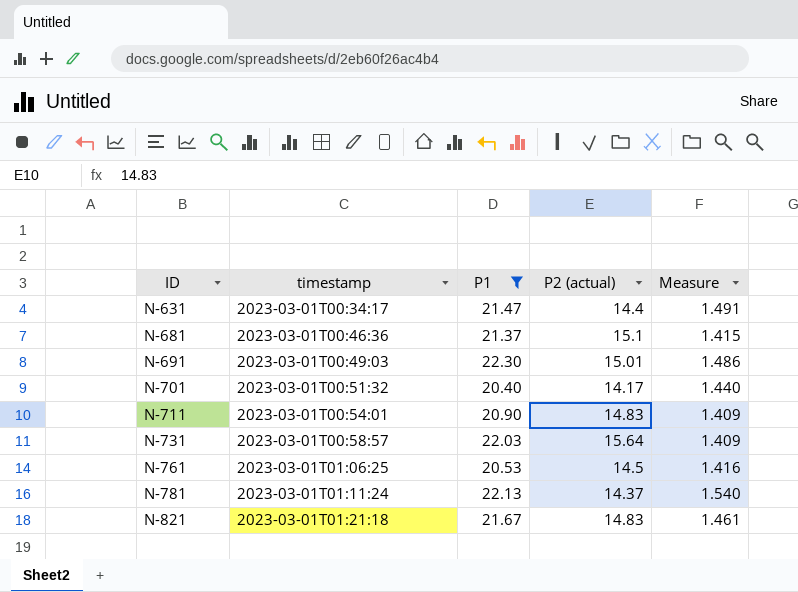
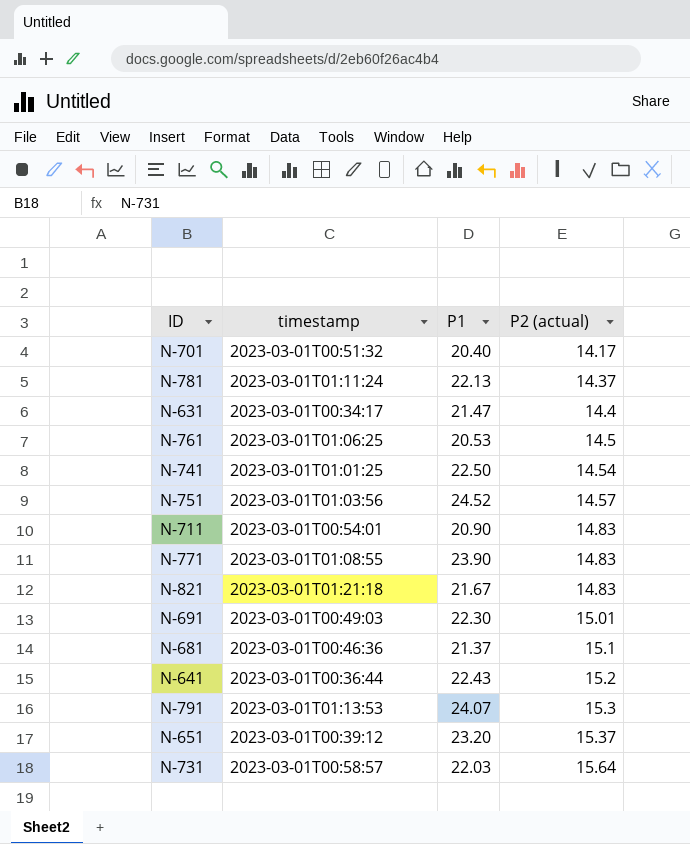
filter: P1 <= 22.30 -> none
row order: ID ascending -> P2 (actual) ascending
column Measure | formula: [P1] / [P2 (actual)] -> none

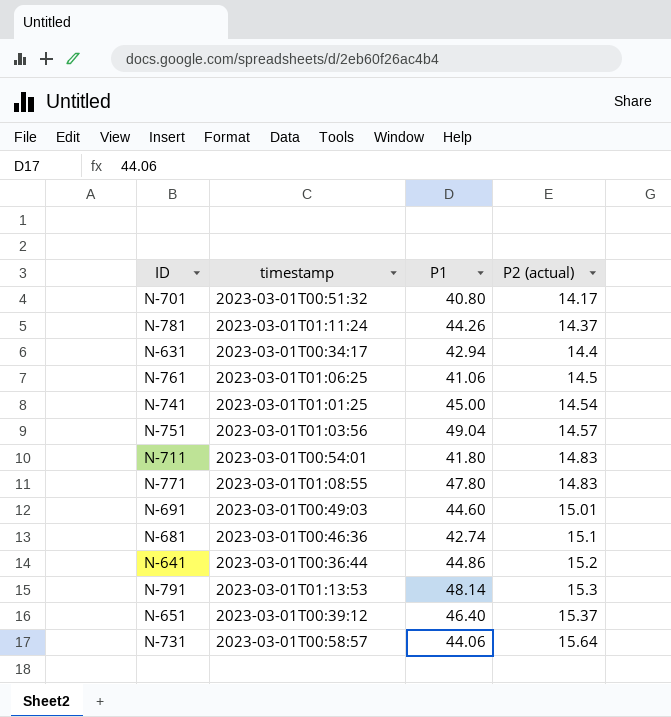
row N-821: 2023-03-01T01:21:18 | 21.67 | 14.83 -> none
N-701 | P1: 20.40 -> 40.80
N-781 | P1: 22.13 -> 44.26
N-631 | P1: 21.47 -> 42.94
N-761 | P1: 20.53 -> 41.06
N-741 | P1: 22.50 -> 45.00
N-751 | P1: 24.52 -> 49.04
N-711 | P1: 20.90 -> 41.80
N-771 | P1: 23.90 -> 47.80
N-691 | P1: 22.30 -> 44.60
N-681 | P1: 21.37 -> 42.74
N-641 | P1: 22.43 -> 44.86
N-791 | P1: 24.07 -> 48.14
N-651 | P1: 23.20 -> 46.40
N-731 | P1: 22.03 -> 44.06

